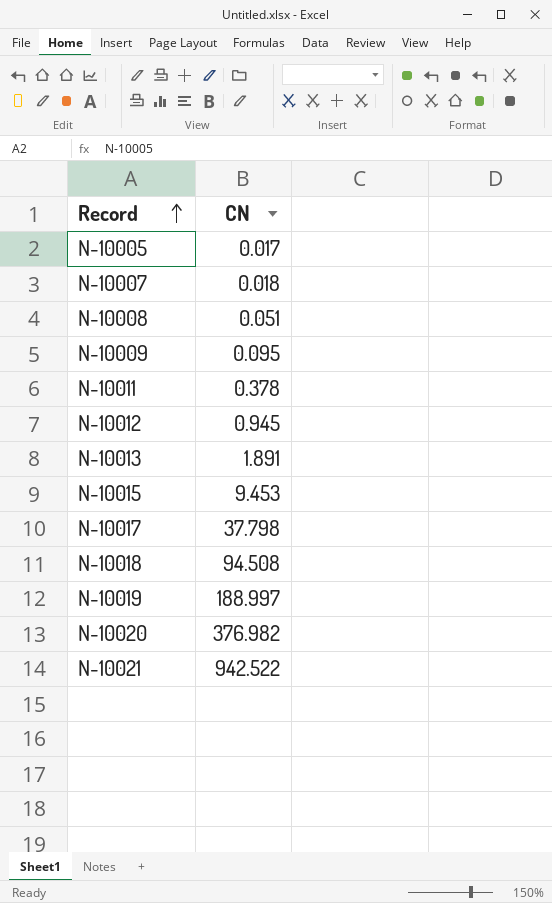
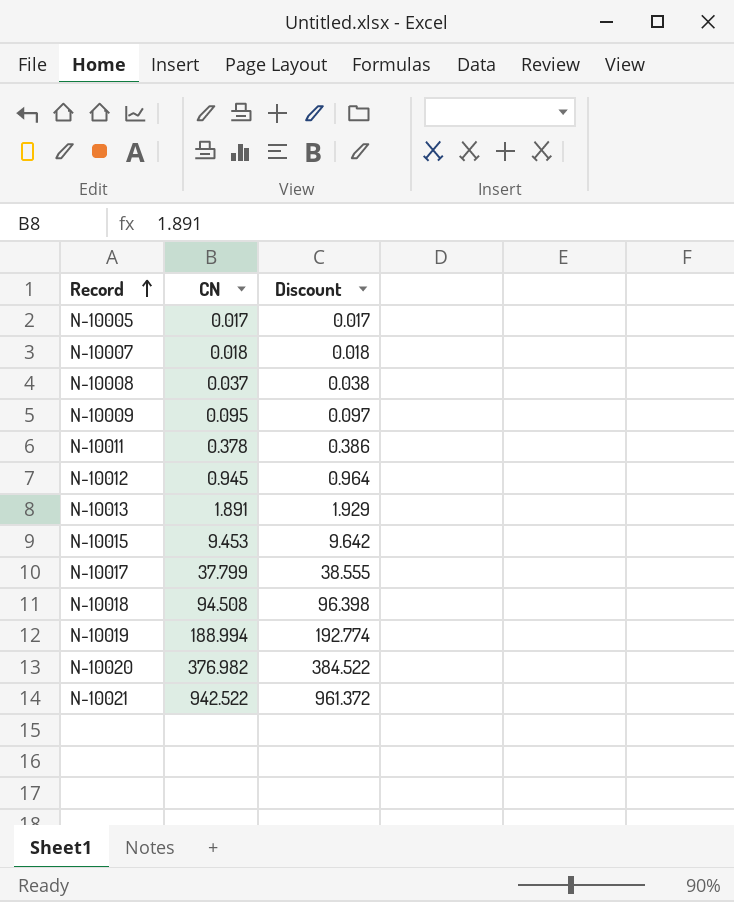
column Discount | formula: none -> [CN] * 1.02
N-10008 | CN: 0.051 -> 0.037
N-10017 | CN: 37.798 -> 37.799
N-10019 | CN: 188.997 -> 188.994

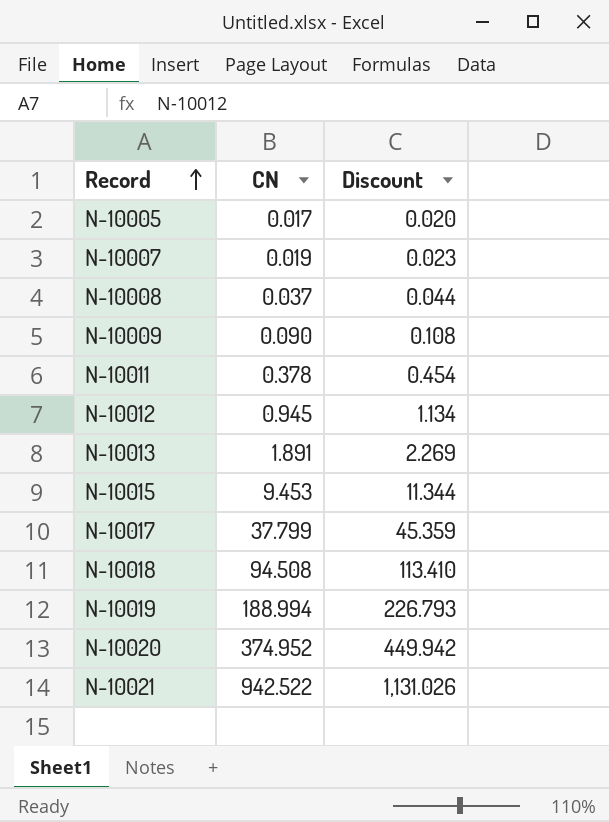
column Discount | formula: [CN] * 1.02 -> [CN] * 1.2
N-10007 | CN: 0.018 -> 0.019
N-10009 | CN: 0.095 -> 0.090
N-10020 | CN: 376.982 -> 374.952

